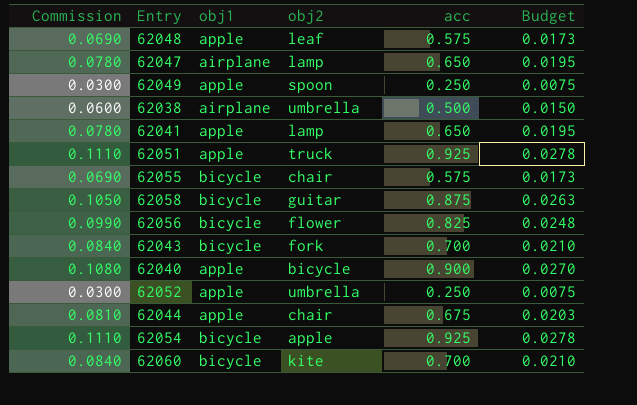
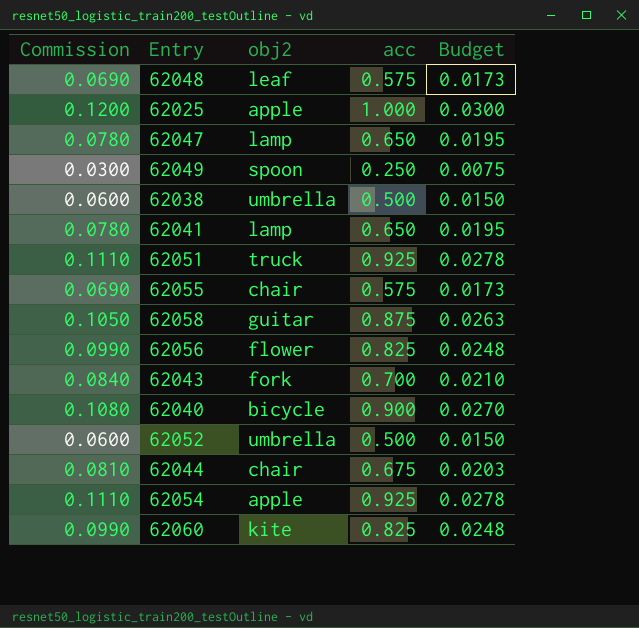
column obj1 | position: 3 -> none
row 62025: none -> 0.1200 | apple | 1.000 | 0.0300
62052 | Commission: 0.0300 -> 0.0600
62052 | acc: 0.250 -> 0.500
62052 | Budget: 0.0075 -> 0.0150
62060 | Commission: 0.0840 -> 0.0990
62060 | acc: 0.700 -> 0.825
62060 | Budget: 0.0210 -> 0.0248

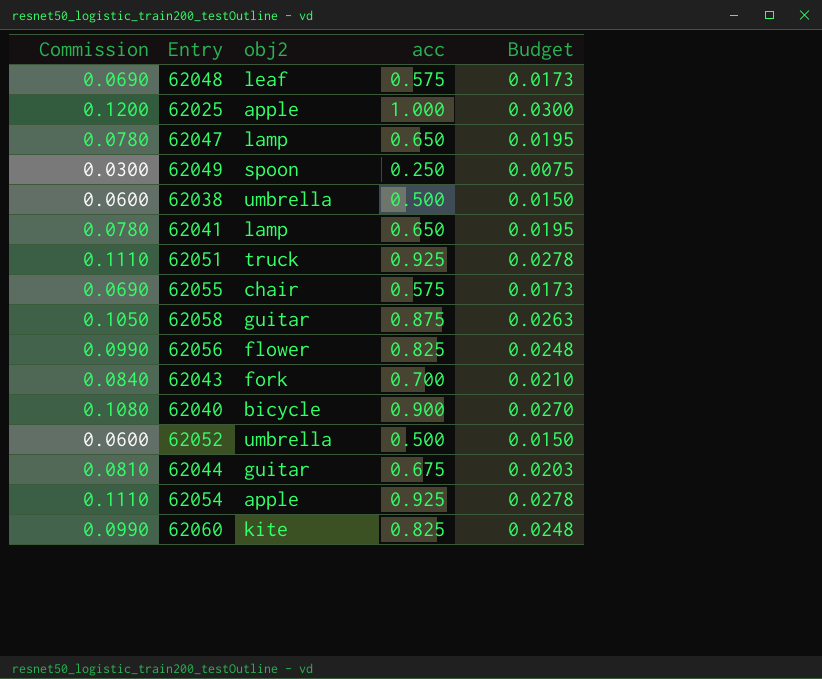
62044 | obj2: chair -> guitar

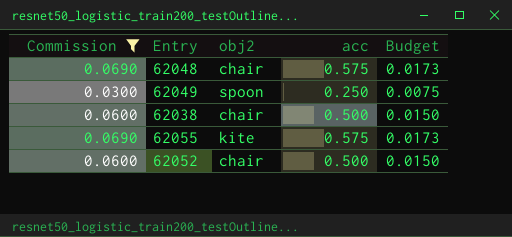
filter: none -> Commission <= 0.0690
62048 | obj2: leaf -> chair
62038 | obj2: umbrella -> chair
62055 | obj2: chair -> kite
62052 | obj2: umbrella -> chair

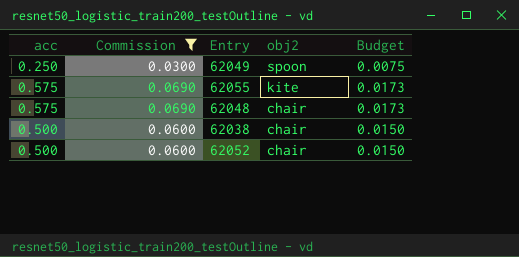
row order: none -> obj2 descending
column acc | position: 4 -> 1

